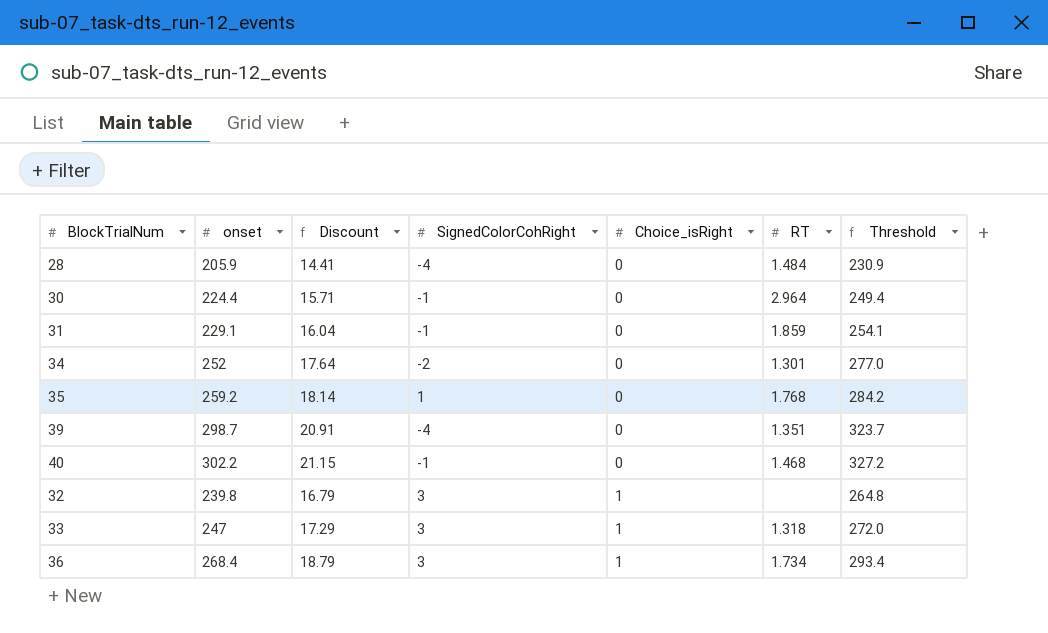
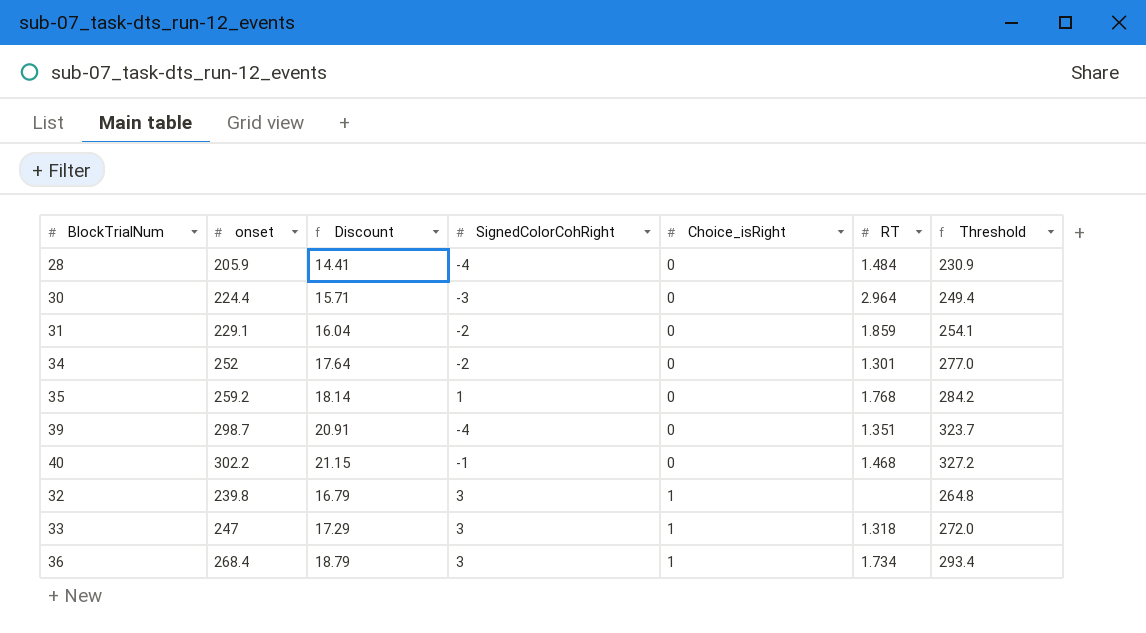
30 | SignedColorCohRight: -1 -> -3
31 | SignedColorCohRight: -1 -> -2

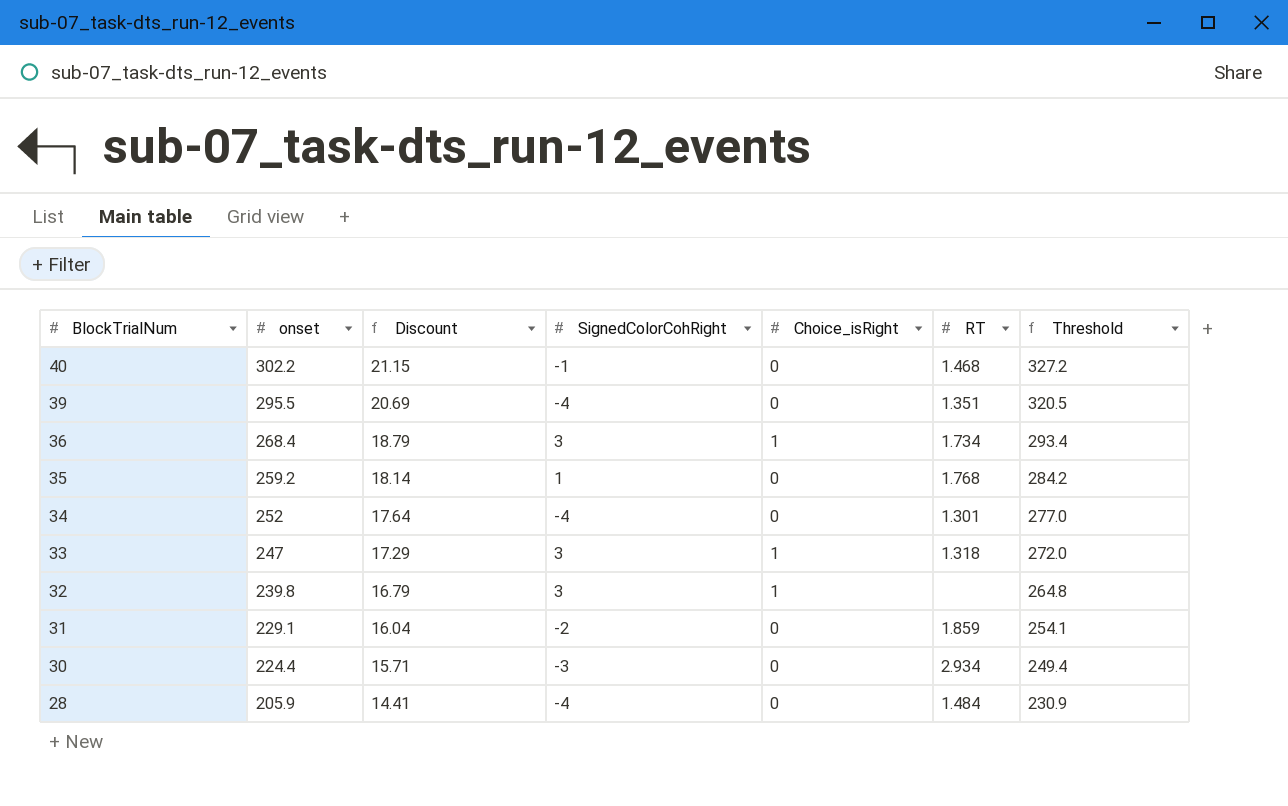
row order: Choice_isRight ascending -> BlockTrialNum descending
39 | onset: 298.7 -> 295.5
39 | Discount: 20.91 -> 20.69
39 | Threshold: 323.7 -> 320.5
34 | SignedColorCohRight: -2 -> -4
30 | RT: 2.964 -> 2.934

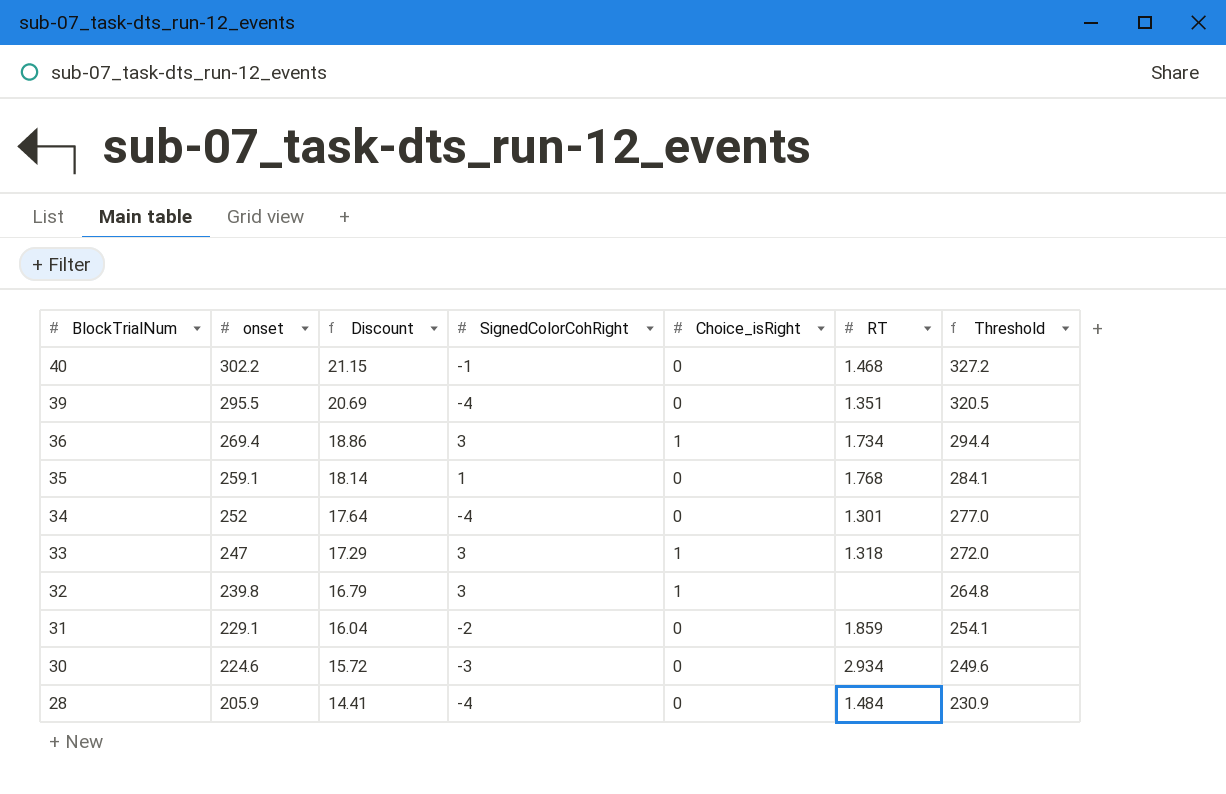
36 | onset: 268.4 -> 269.4
36 | Discount: 18.79 -> 18.86
36 | Threshold: 293.4 -> 294.4
35 | onset: 259.2 -> 259.1
35 | Threshold: 284.2 -> 284.1
30 | onset: 224.4 -> 224.6
30 | Discount: 15.71 -> 15.72
30 | Threshold: 249.4 -> 249.6

